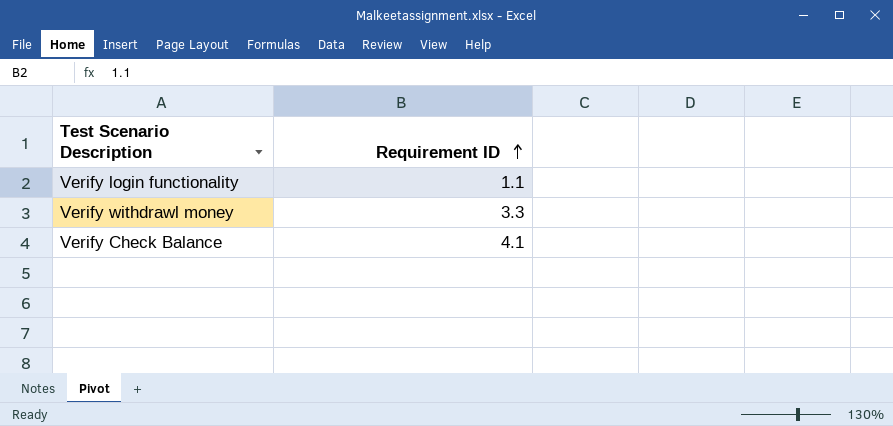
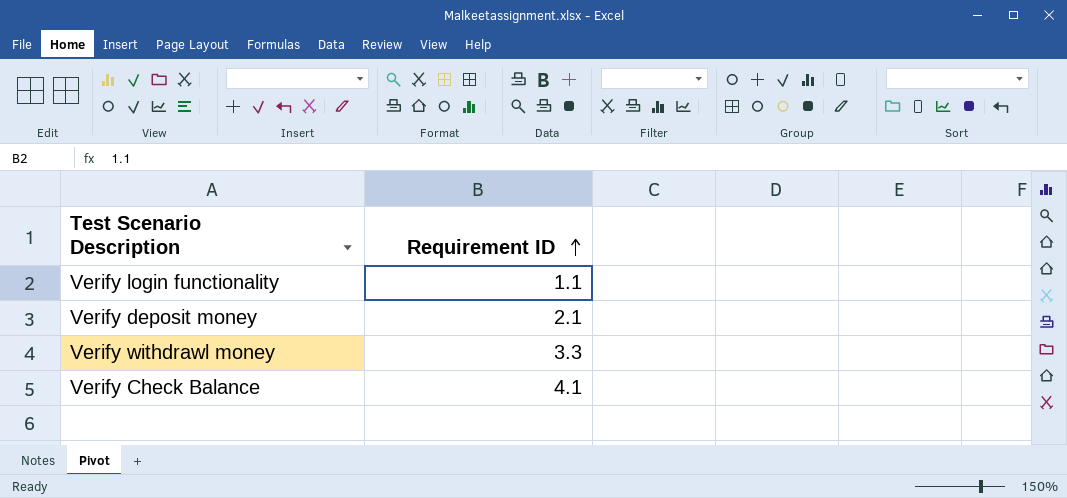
row Verify deposit money: none -> 2.1

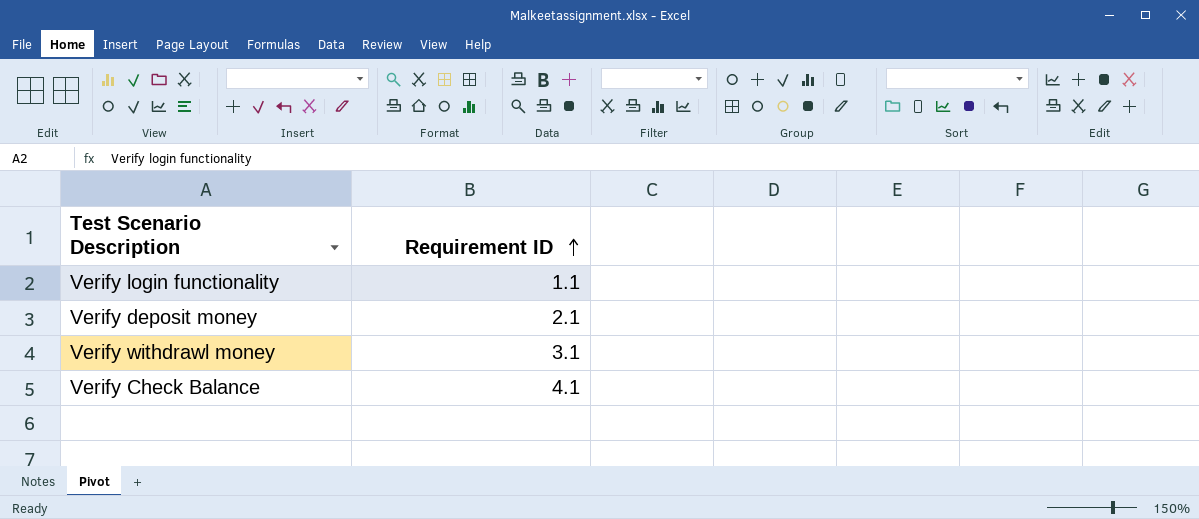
Verify withdrawl money | Requirement ID: 3.3 -> 3.1

